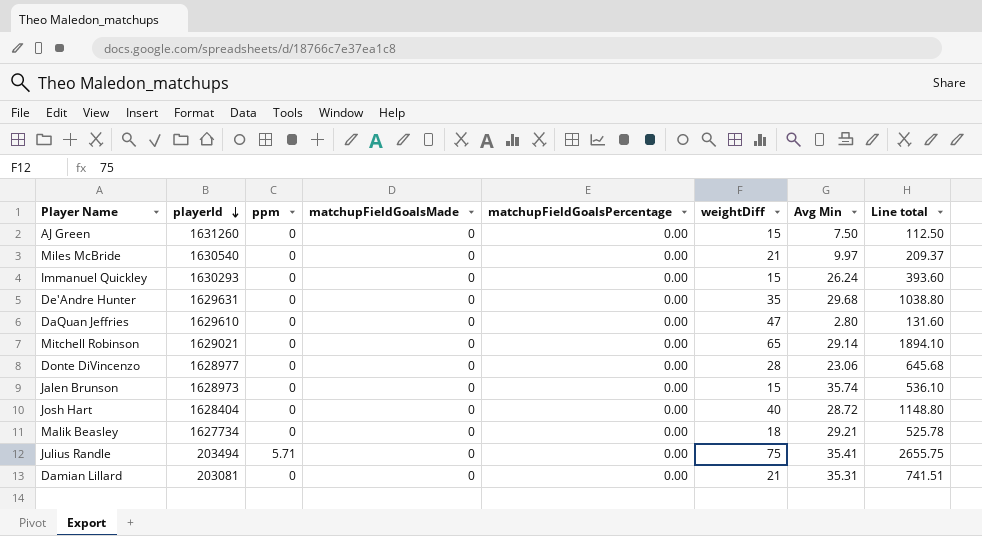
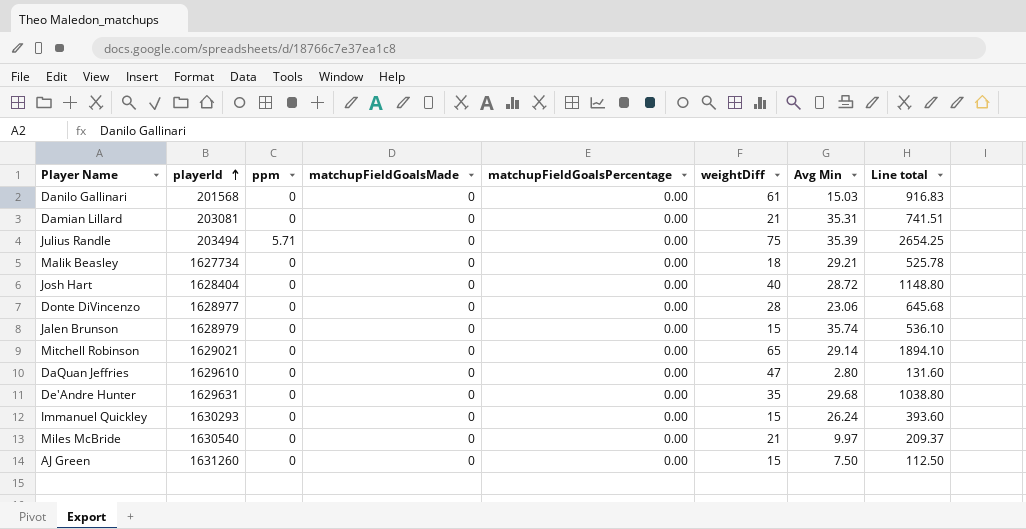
row order: playerId descending -> playerId ascending
row Danilo Gallinari: none -> 201568 | 0 | 0 | 0.00 | 61 | 15.03 | 916.83
Julius Randle | Avg Min: 35.41 -> 35.39
Julius Randle | Line total: 2655.75 -> 2654.25
Jalen Brunson | playerId: 1628973 -> 1628979

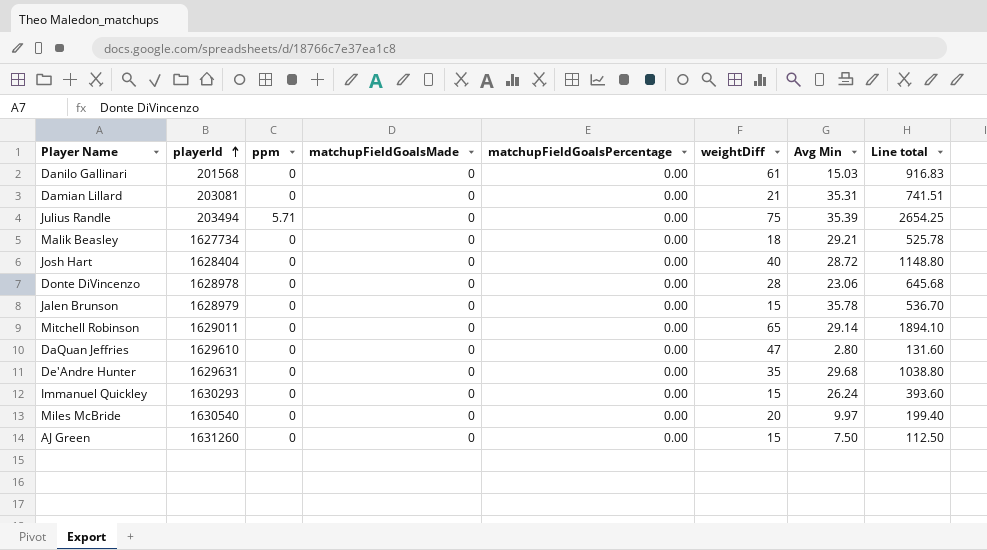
Donte DiVincenzo | playerId: 1628977 -> 1628978
Jalen Brunson | Avg Min: 35.74 -> 35.78
Jalen Brunson | Line total: 536.10 -> 536.70
Mitchell Robinson | playerId: 1629021 -> 1629011
Miles McBride | weightDiff: 21 -> 20
Miles McBride | Line total: 209.37 -> 199.40

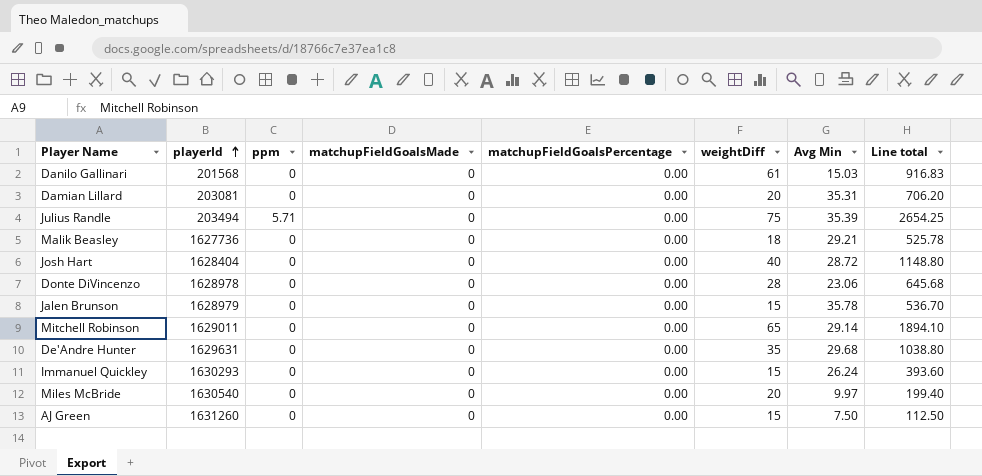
row DaQuan Jeffries: 1629610 | 0 | 0 | 0.00 | 47 | 2.80 | 131.60 -> none
Damian Lillard | weightDiff: 21 -> 20
Damian Lillard | Line total: 741.51 -> 706.20
Malik Beasley | playerId: 1627734 -> 1627736

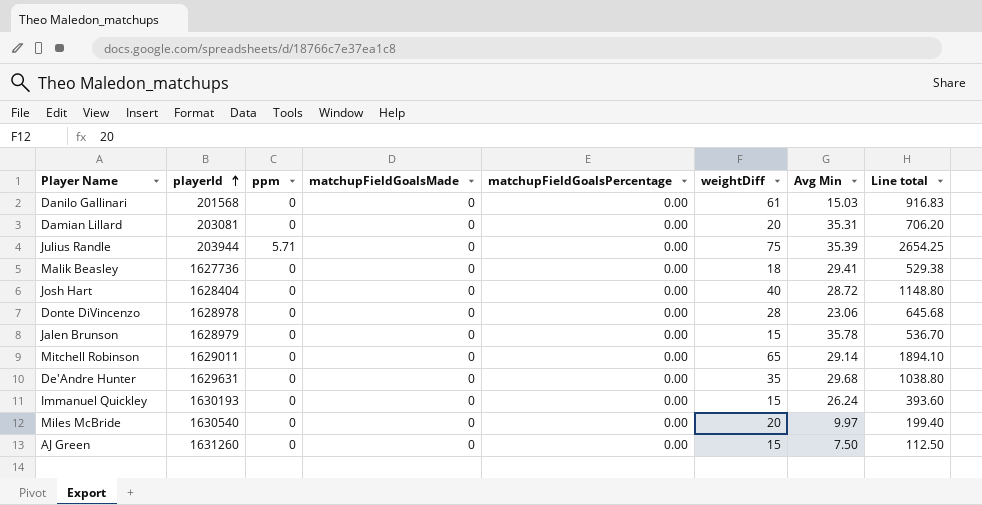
Julius Randle | playerId: 203494 -> 203944
Malik Beasley | Avg Min: 29.21 -> 29.41
Malik Beasley | Line total: 525.78 -> 529.38
Immanuel Quickley | playerId: 1630293 -> 1630193

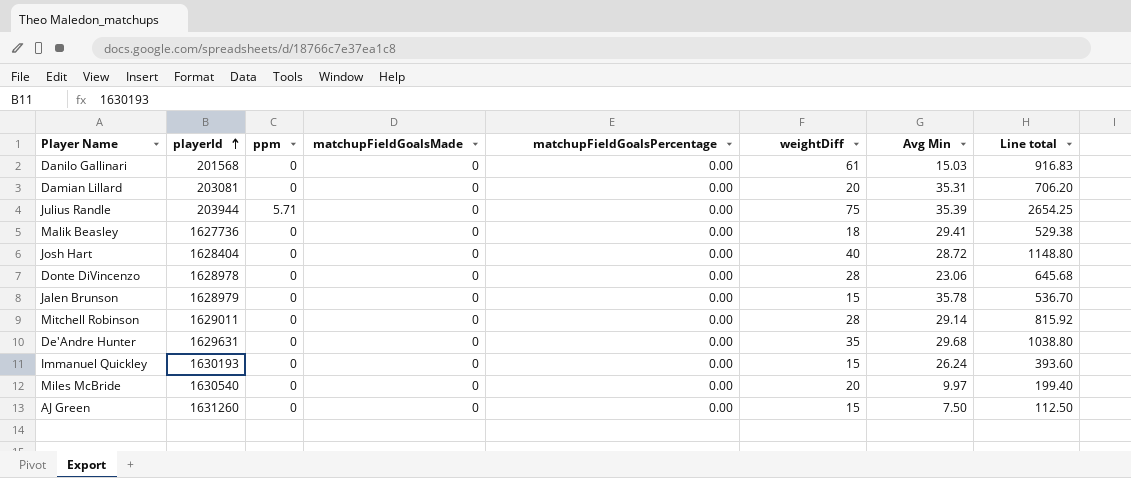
Mitchell Robinson | weightDiff: 65 -> 28
Mitchell Robinson | Line total: 1894.10 -> 815.92

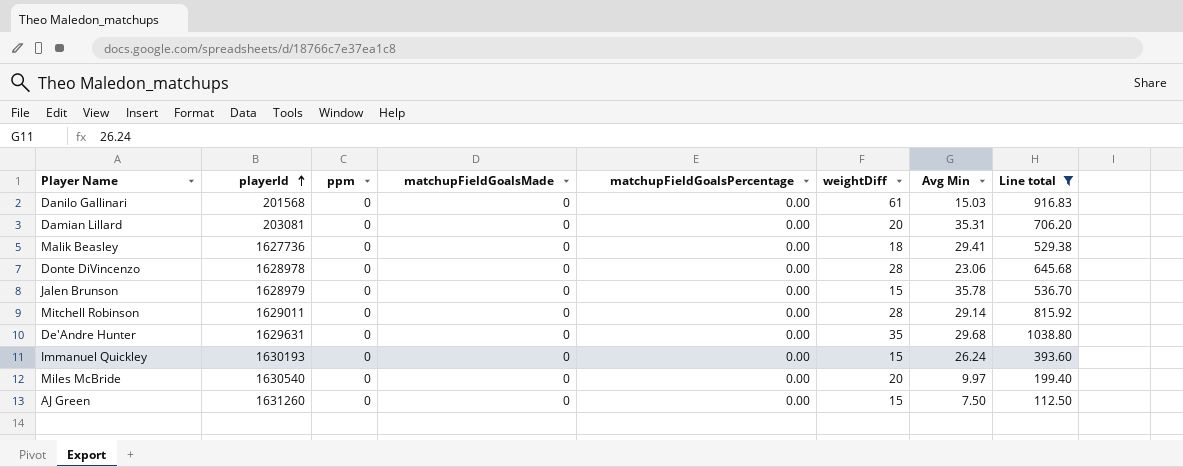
filter: none -> Line total <= 1038.80

